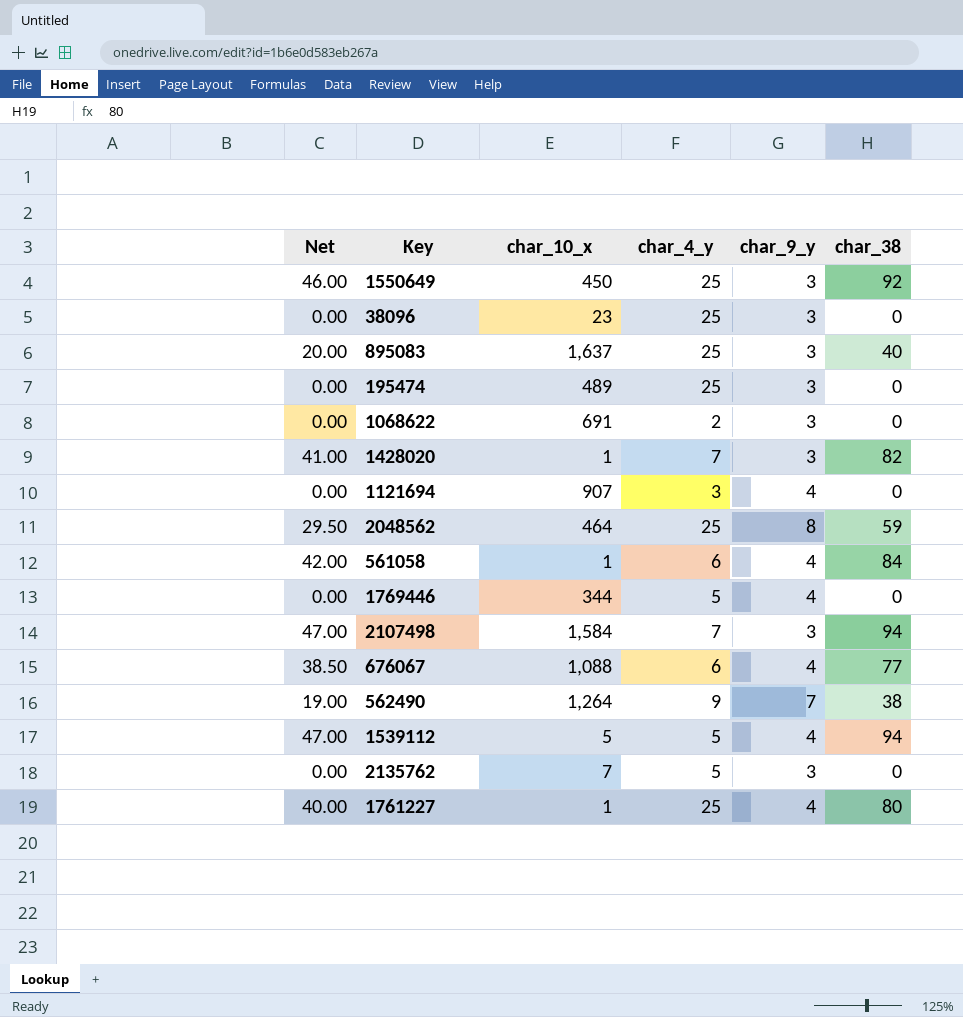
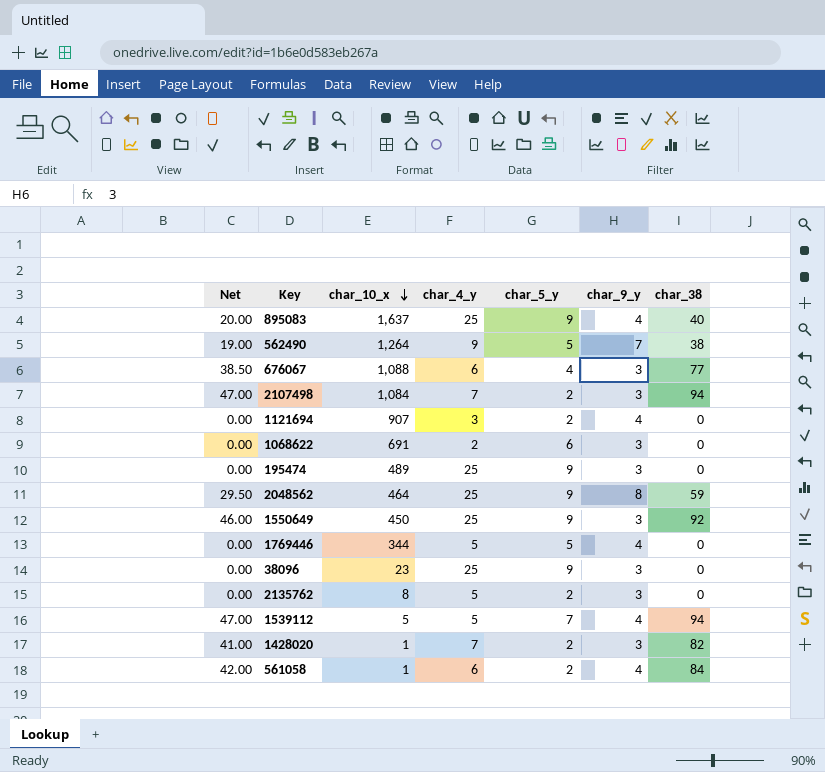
row order: none -> char_10_x descending
column char_5_y | position: none -> 5
row 1761227: 40.00 | 1 | 25 | 4 | 80 -> none
895083 | char_9_y: 3 -> 4
676067 | char_9_y: 4 -> 3
2107498 | char_10_x: 1,584 -> 1,084
2135762 | char_10_x: 7 -> 8

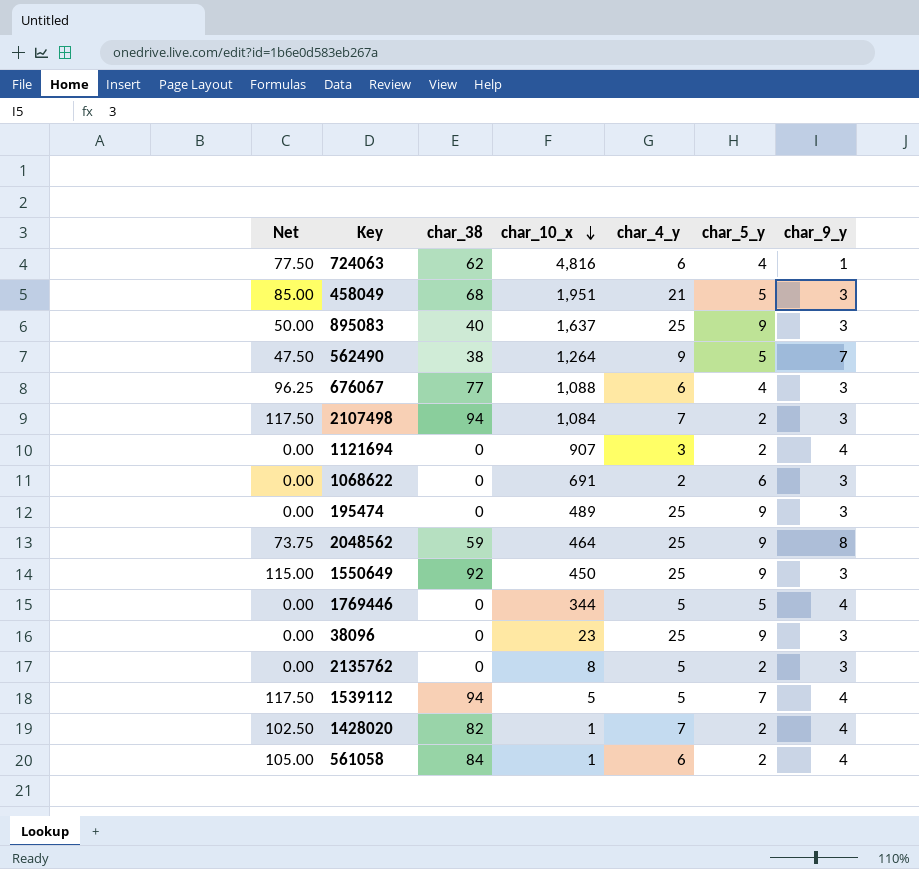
column Net | formula: [char_38] * 0.5 -> [char_38] * 1.25
column char_38 | position: 7 -> 3
row 724063: none -> 77.50 | 62 | 4,816 | 6 | 4 | 1
row 458049: none -> 85.00 | 68 | 1,951 | 21 | 5 | 3
895083 | char_9_y: 4 -> 3
1428020 | char_9_y: 3 -> 4

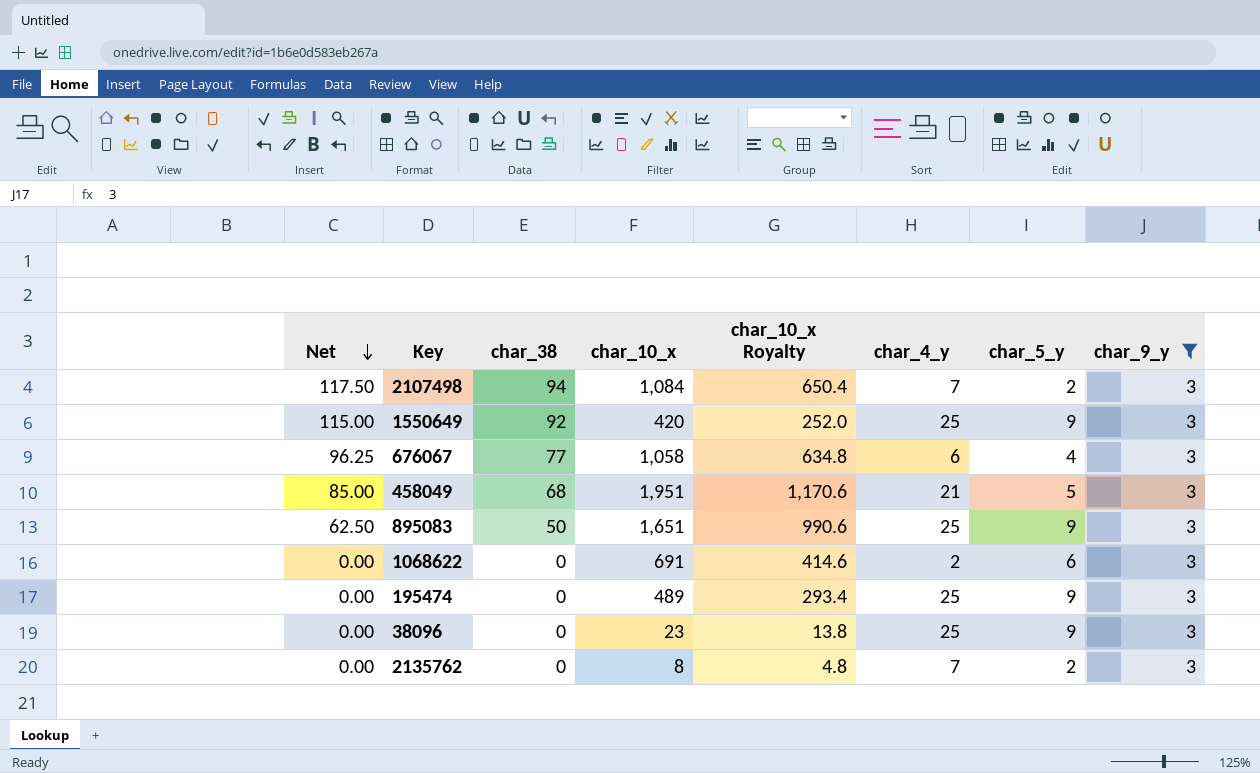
filter: none -> char_9_y = 3
row order: char_10_x descending -> Net descending
column char_10_x Royalty | formula: none -> [char_10_x] * 0.6
1550649 | char_10_x: 450 -> 420
676067 | char_10_x: 1,088 -> 1,058
895083 | Net: 50.00 -> 62.50
895083 | char_38: 40 -> 50
895083 | char_10_x: 1,637 -> 1,651
2135762 | char_4_y: 5 -> 7

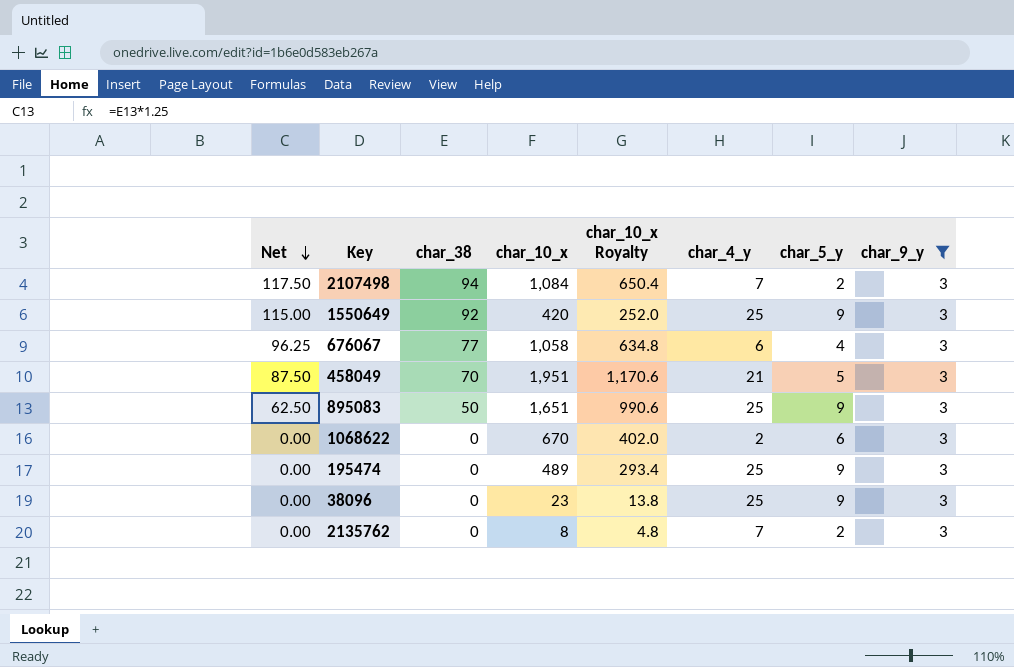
458049 | Net: 85.00 -> 87.50
458049 | char_38: 68 -> 70
1068622 | char_10_x: 691 -> 670
1068622 | char_10_x Royalty: 414.6 -> 402.0

